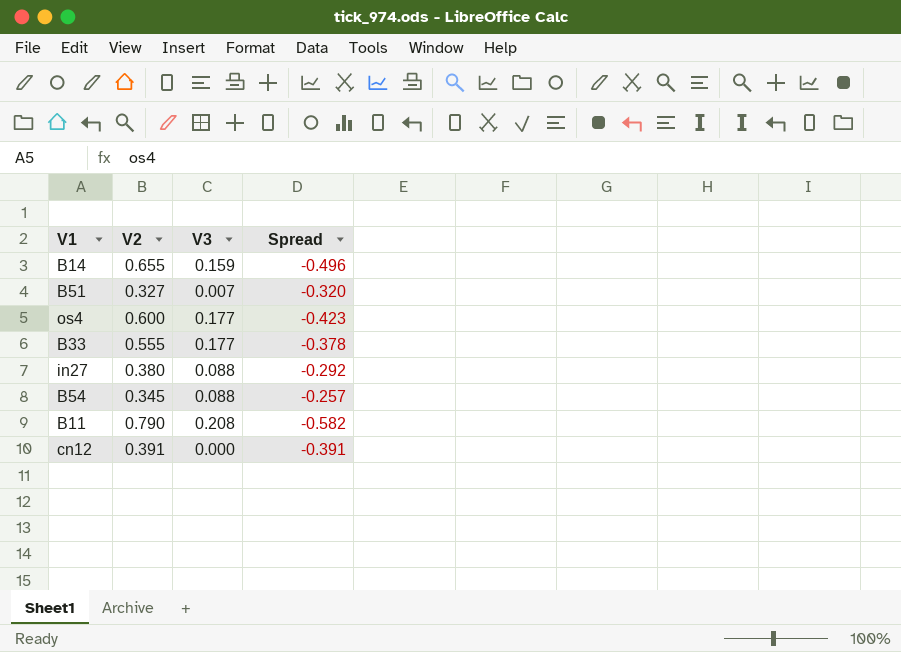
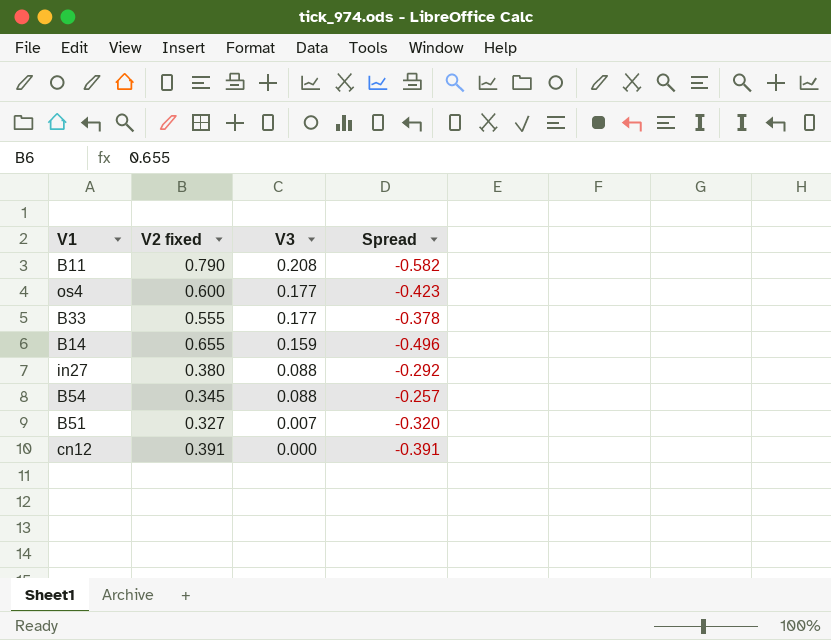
row order: none -> V3 descending
column name: V2 -> V2 fixed

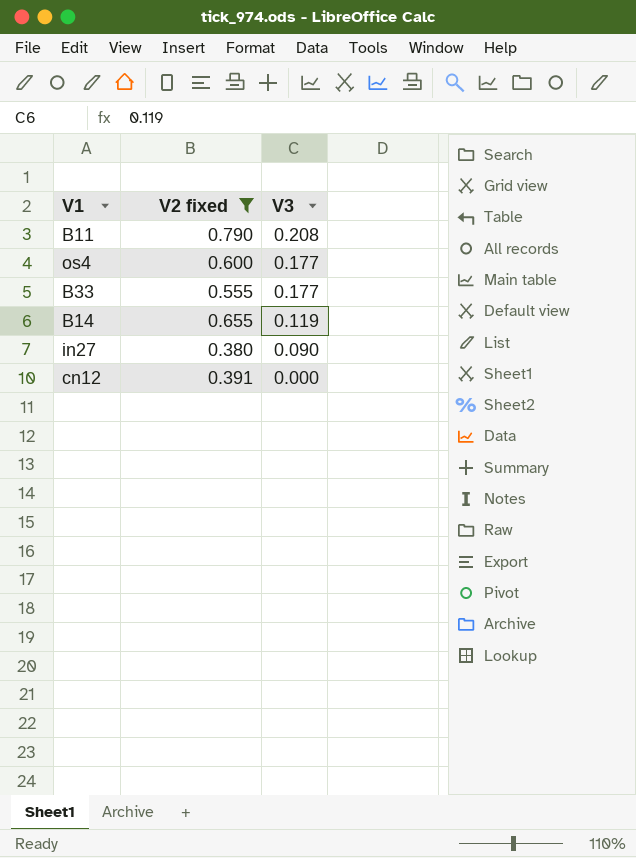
filter: none -> V2 fixed >= 0.380
column Spread | formula: [V3] - [V2 fixed] -> none
B14 | V3: 0.159 -> 0.119
in27 | V3: 0.088 -> 0.090

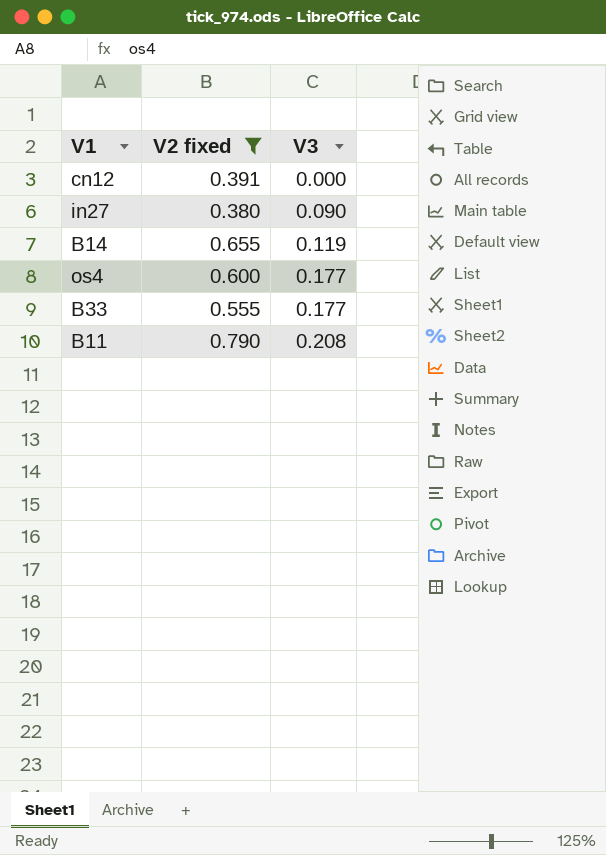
row order: V3 descending -> V3 ascending

